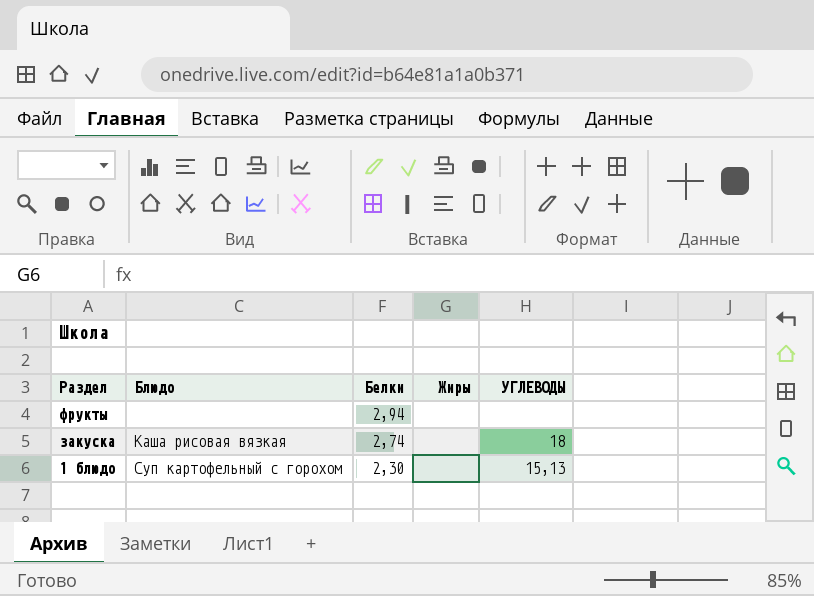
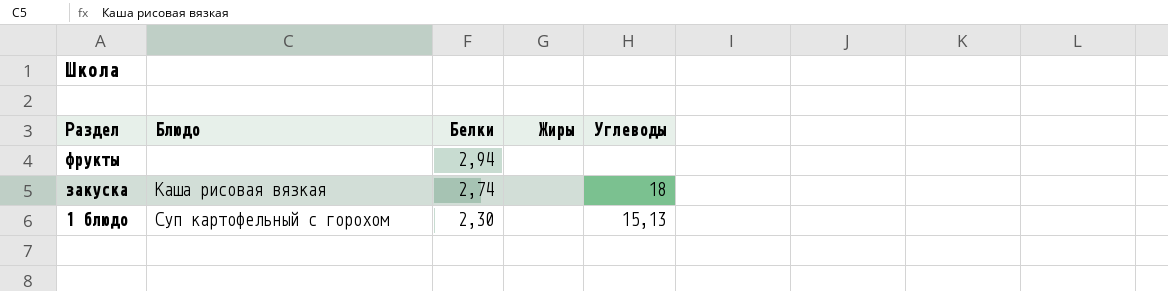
column name: УГЛЕВОДЫ -> Углеводы

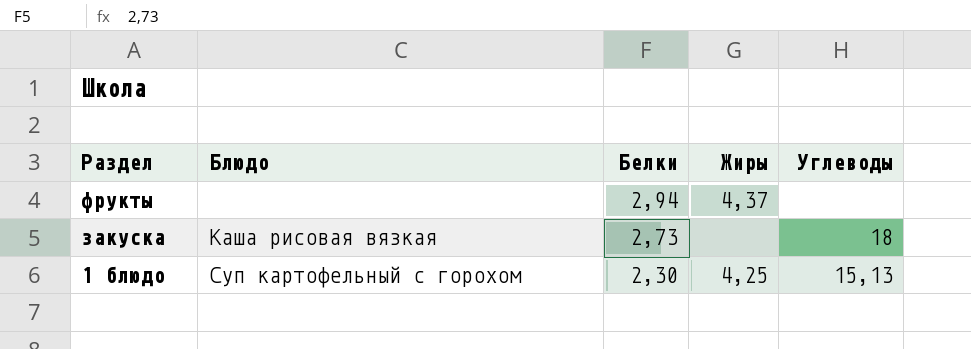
фрукты | Жиры: none -> 4,37
закуска | Белки: 2,74 -> 2,73
1 блюдо | Жиры: none -> 4,25

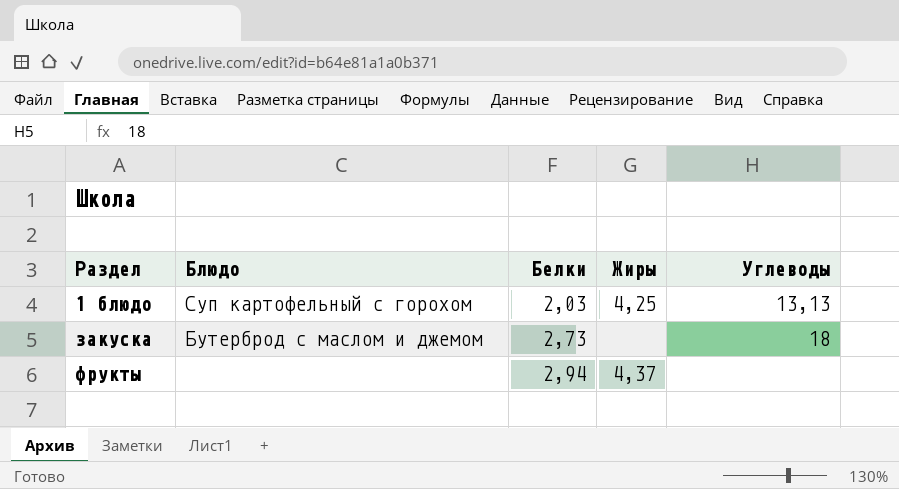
row order: Раздел descending -> Раздел ascending
1 блюдо | Белки: 2,30 -> 2,03
1 блюдо | Углеводы: 15,13 -> 13,13
закуска | Блюдо: Каша рисовая вязкая -> Бутерброд с маслом и джемом

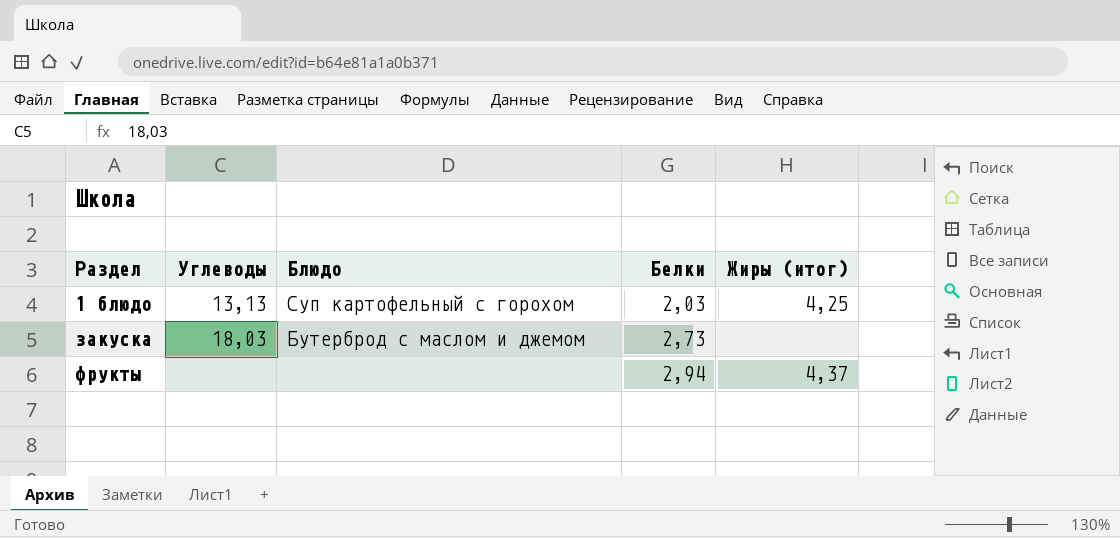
column Углеводы | position: 5 -> 2
column name: Жиры -> Жиры (итог)
закуска | Углеводы: 18 -> 18,03

